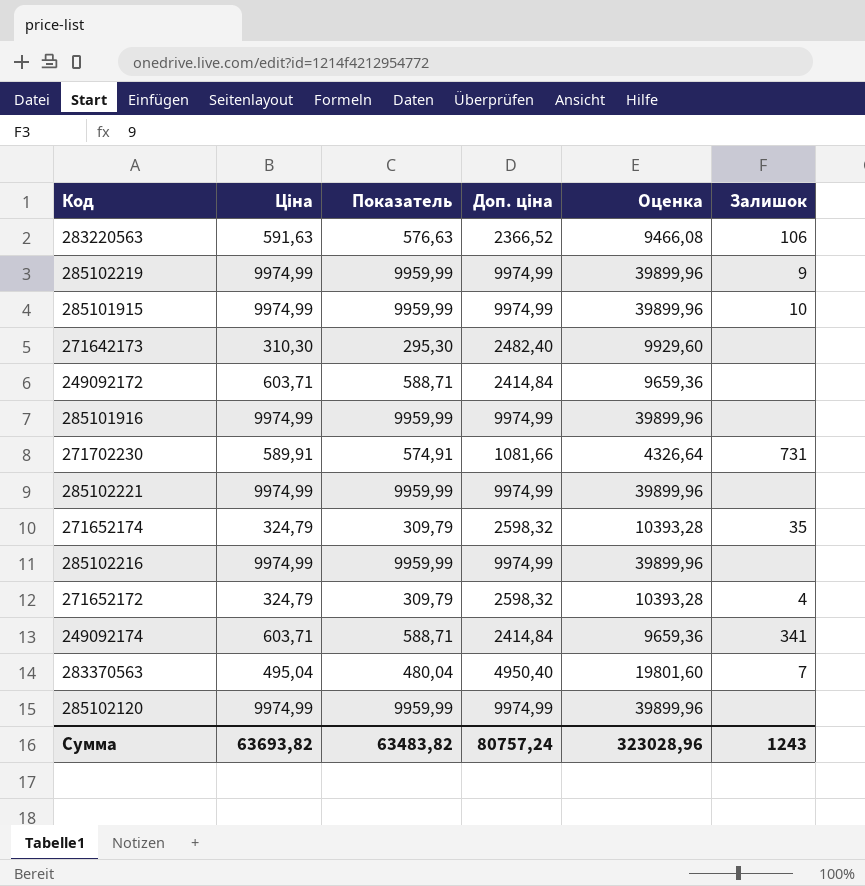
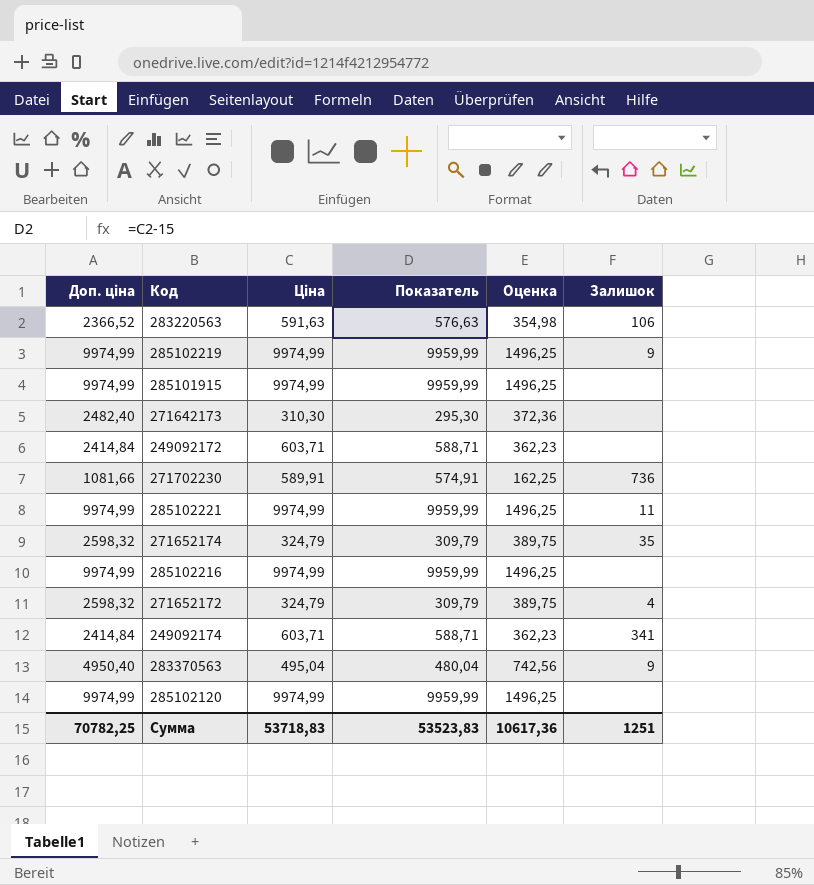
column Доп. ціна | position: 4 -> 1
column Оценка | formula: [Доп. ціна] * 4 -> [Доп. ціна] * 0,15
row 285101916: 9974,99 | 9959,99 | 9974,99 | 39899,96 | none -> none
285101915 | Залишок: 10 -> none
271702230 | Залишок: 731 -> 736
285102221 | Залишок: none -> 11
283370563 | Залишок: 7 -> 9
Сумма | Доп. ціна: 80757,24 -> 70782,25
Сумма | Ціна: 63693,82 -> 53718,83
Сумма | Показатель: 63483,82 -> 53523,83
Сумма | Оценка: 323028,96 -> 10617,36
Сумма | Залишок: 1243 -> 1251

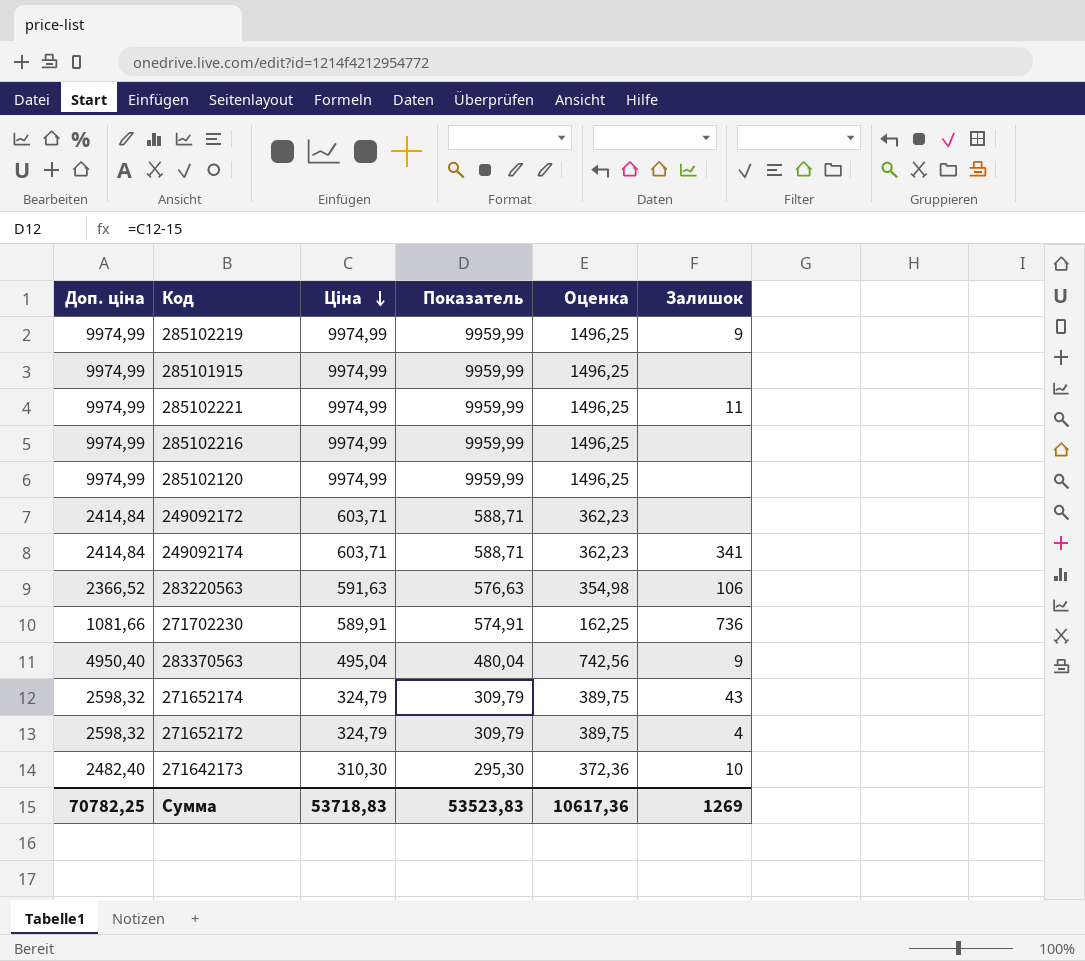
row order: none -> Ціна descending
271652174 | Залишок: 35 -> 43
271642173 | Залишок: none -> 10
Сумма | Залишок: 1251 -> 1269

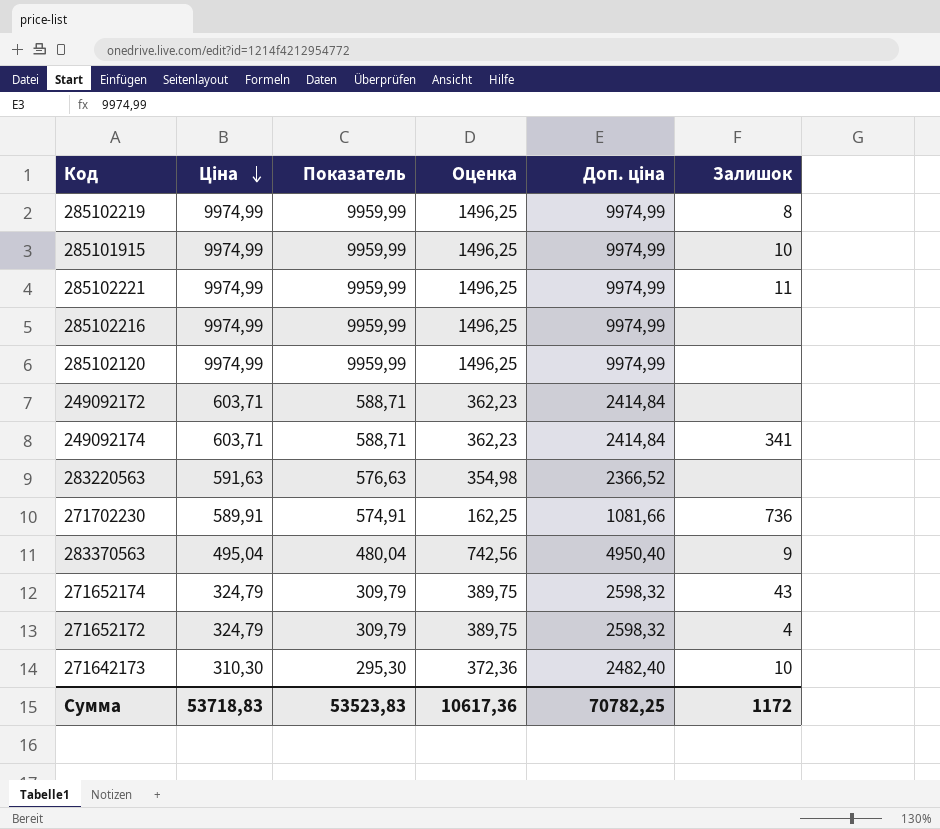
column Доп. ціна | position: 1 -> 5
285102219 | Залишок: 9 -> 8
285101915 | Залишок: none -> 10
283220563 | Залишок: 106 -> none
Сумма | Залишок: 1269 -> 1172

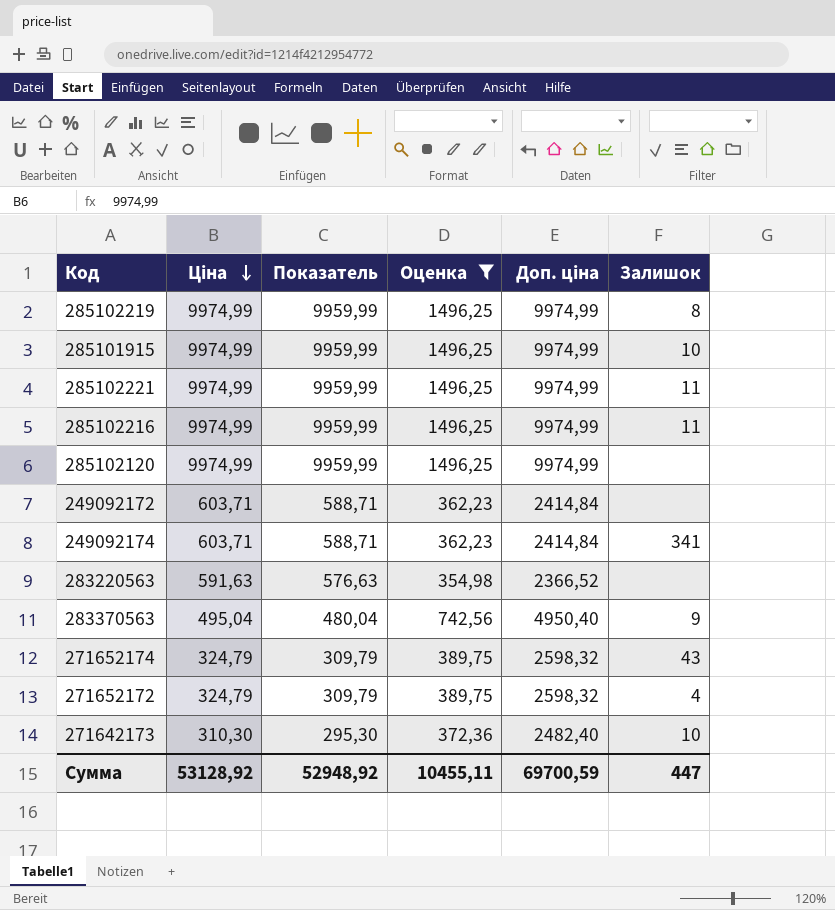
filter: none -> Оценка != 162,25
285102216 | Залишок: none -> 11
Сумма | Ціна: 53718,83 -> 53128,92
Сумма | Показатель: 53523,83 -> 52948,92
Сумма | Оценка: 10617,36 -> 10455,11
Сумма | Доп. ціна: 70782,25 -> 69700,59
Сумма | Залишок: 1172 -> 447

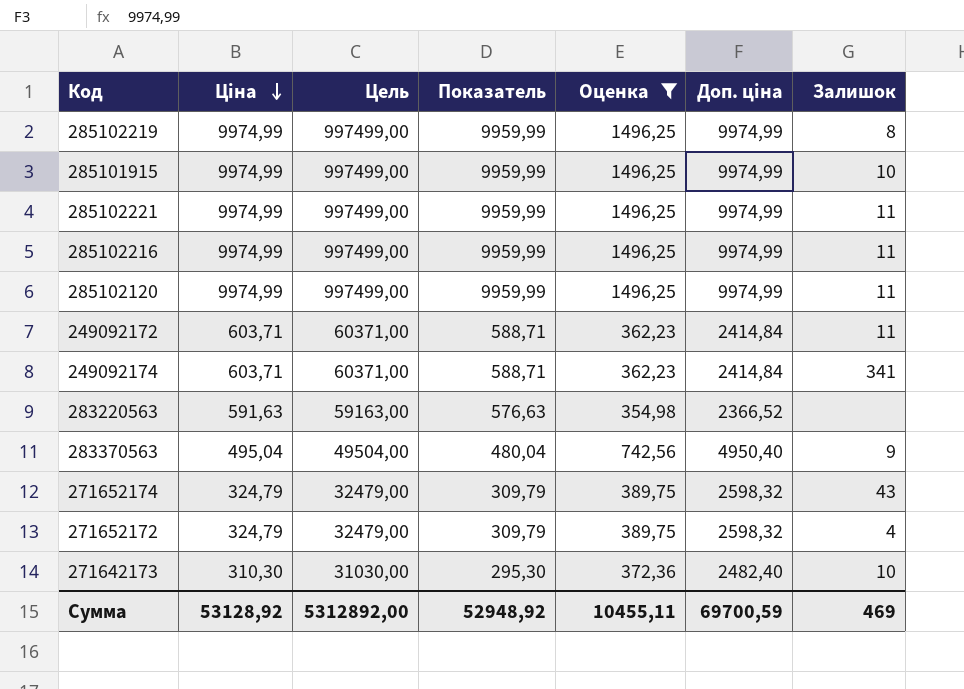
column Цель | formula: none -> [Ціна] * 100
285102120 | Залишок: none -> 11
249092172 | Залишок: none -> 11
Сумма | Залишок: 447 -> 469

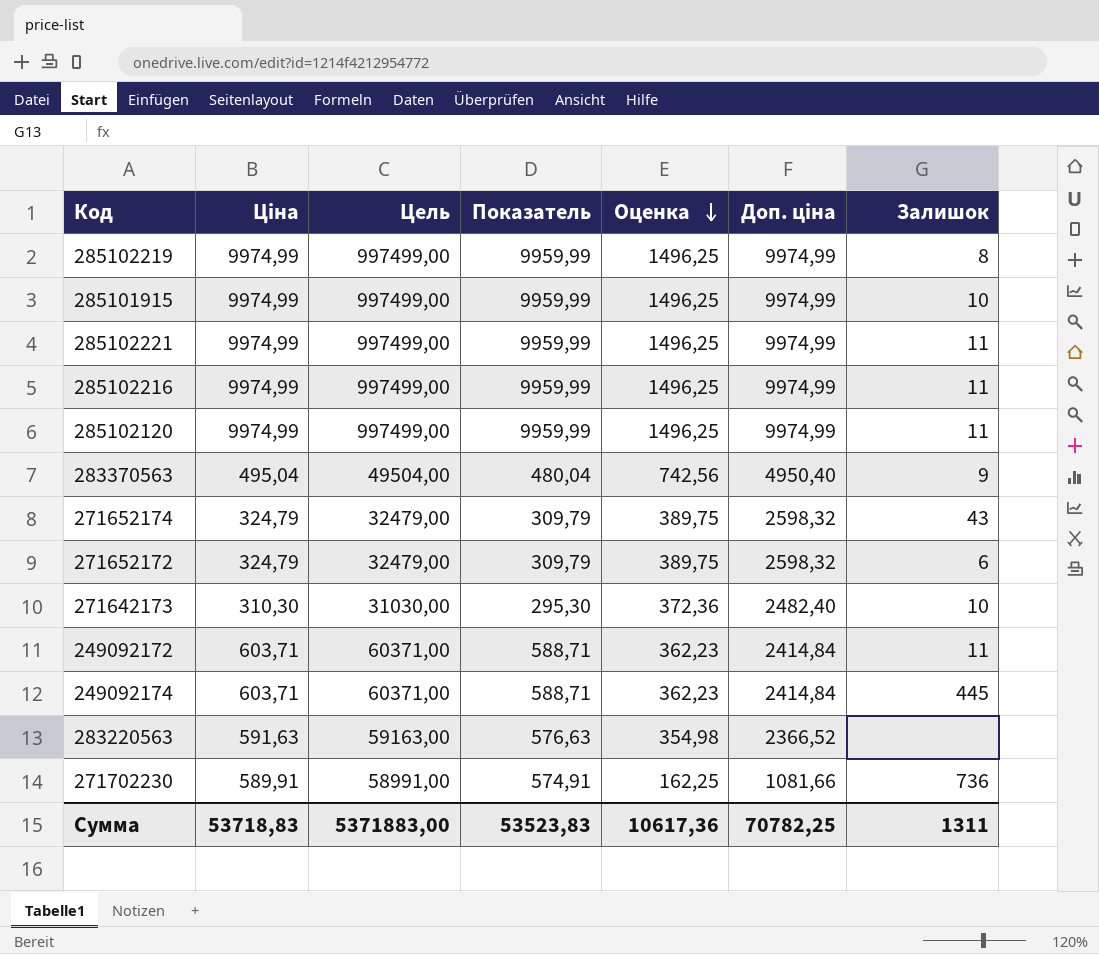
filter: Оценка != 162,25 -> none
row order: Ціна descending -> Оценка descending
271652172 | Залишок: 4 -> 6
249092174 | Залишок: 341 -> 445
Сумма | Ціна: 53128,92 -> 53718,83
Сумма | Цель: 5312892,00 -> 5371883,00
Сумма | Показатель: 52948,92 -> 53523,83
Сумма | Оценка: 10455,11 -> 10617,36
Сумма | Доп. ціна: 69700,59 -> 70782,25
Сумма | Залишок: 469 -> 1311

